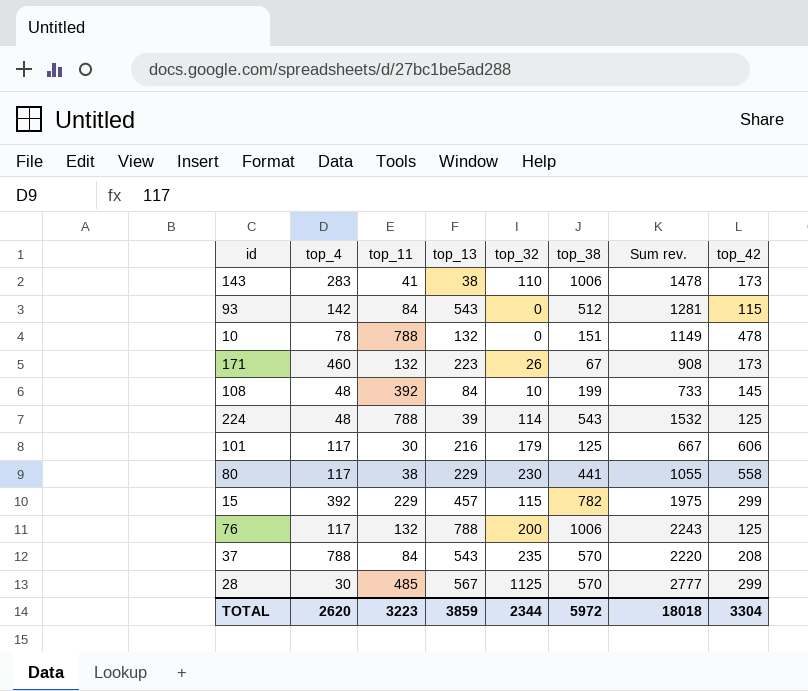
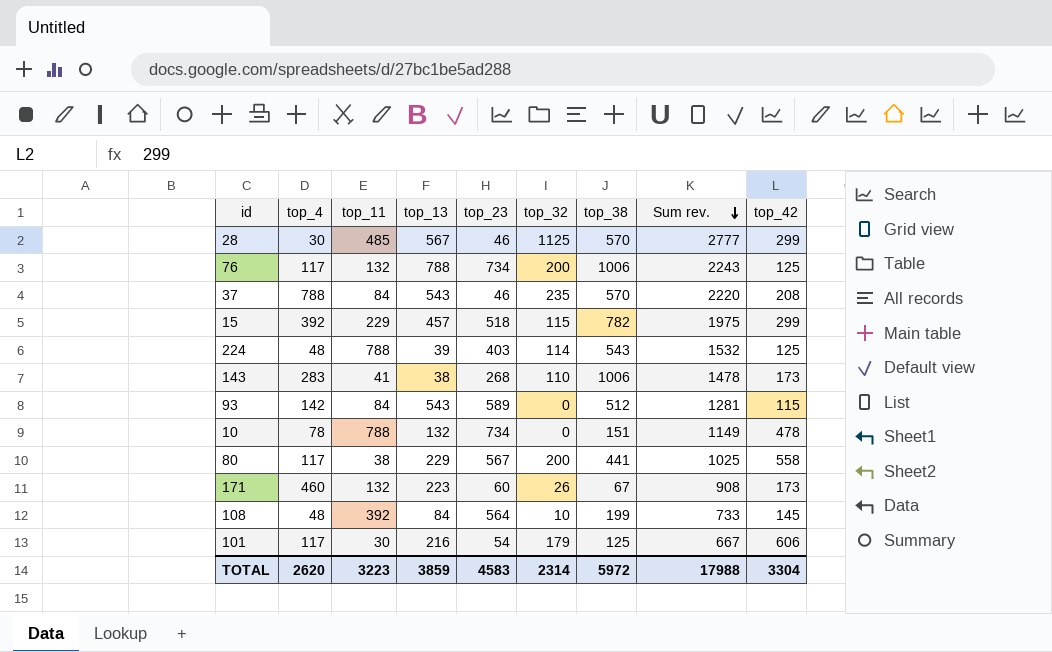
row order: none -> Sum rev. descending
column top_23 | position: none -> 5
80 | top_32: 230 -> 200
80 | Sum rev.: 1055 -> 1025
TOTAL | top_32: 2344 -> 2314
TOTAL | Sum rev.: 18018 -> 17988

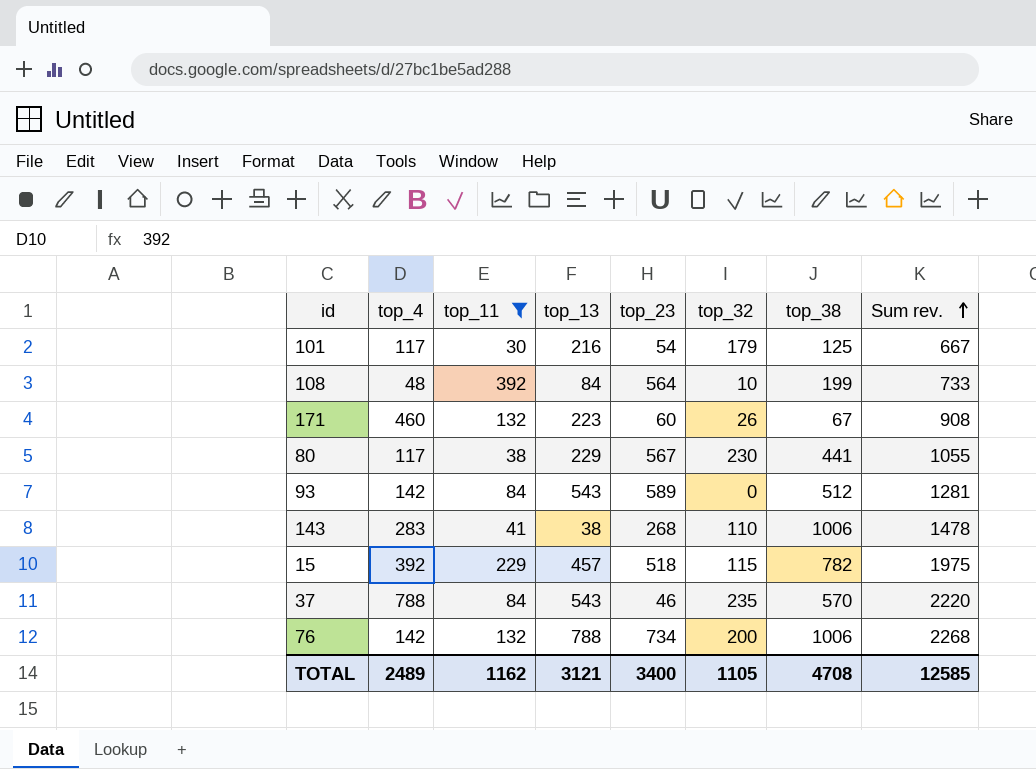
filter: none -> top_11 <= 392
row order: Sum rev. descending -> Sum rev. ascending
column top_42 | position: 9 -> none
80 | top_32: 200 -> 230
80 | Sum rev.: 1025 -> 1055
76 | top_4: 117 -> 142
76 | Sum rev.: 2243 -> 2268
TOTAL | top_4: 2620 -> 2489
TOTAL | top_11: 3223 -> 1162
TOTAL | top_13: 3859 -> 3121
TOTAL | top_23: 4583 -> 3400
TOTAL | top_32: 2314 -> 1105
TOTAL | top_38: 5972 -> 4708
TOTAL | Sum rev.: 17988 -> 12585

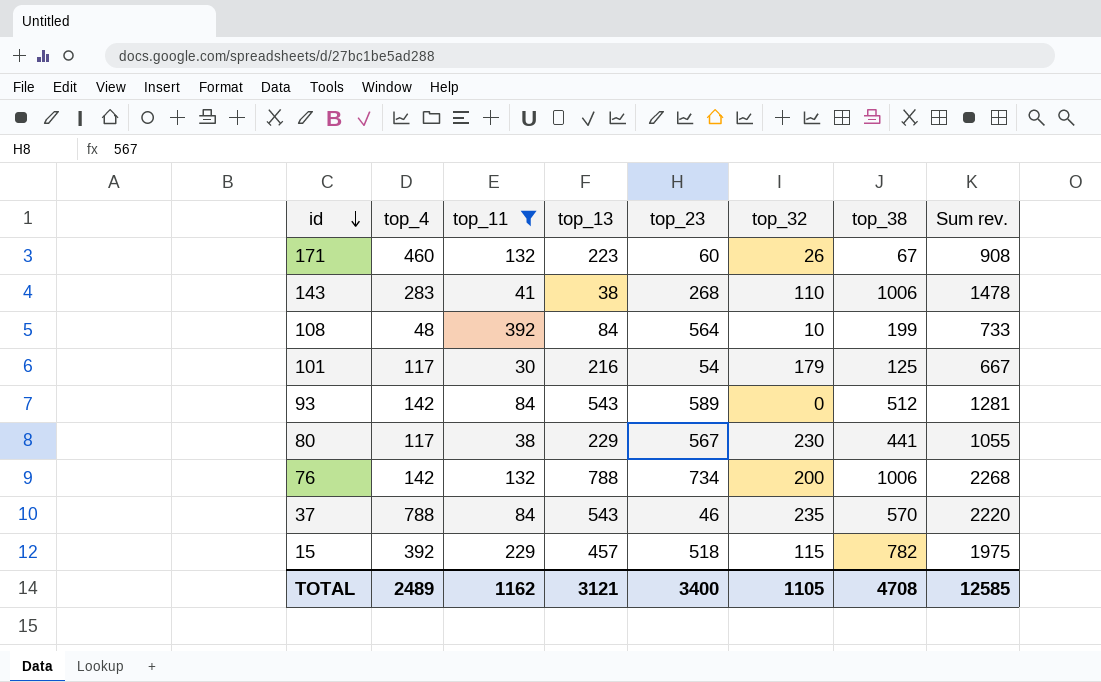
row order: Sum rev. ascending -> id descending

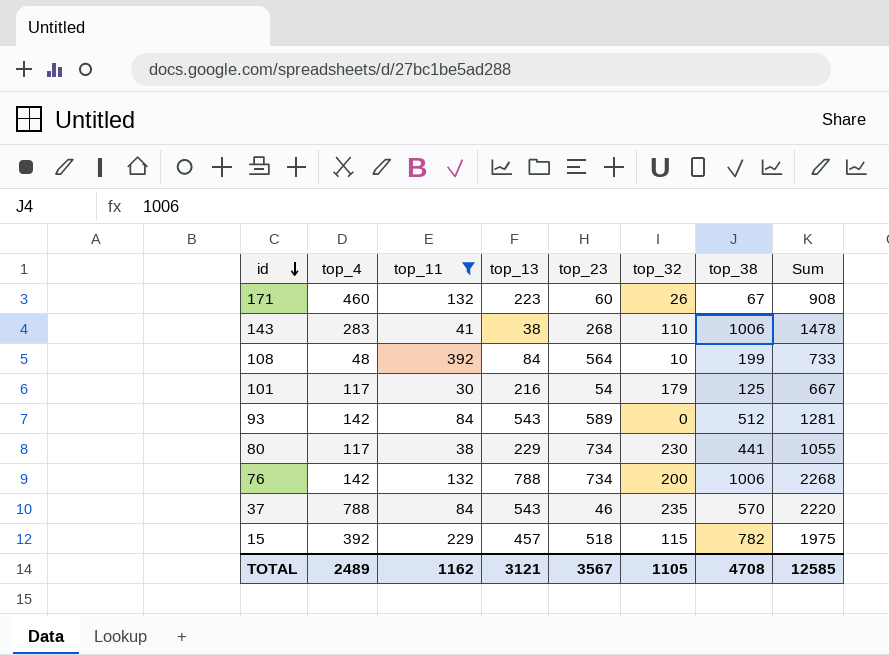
column name: Sum rev. -> Sum
80 | top_23: 567 -> 734
TOTAL | top_23: 3400 -> 3567

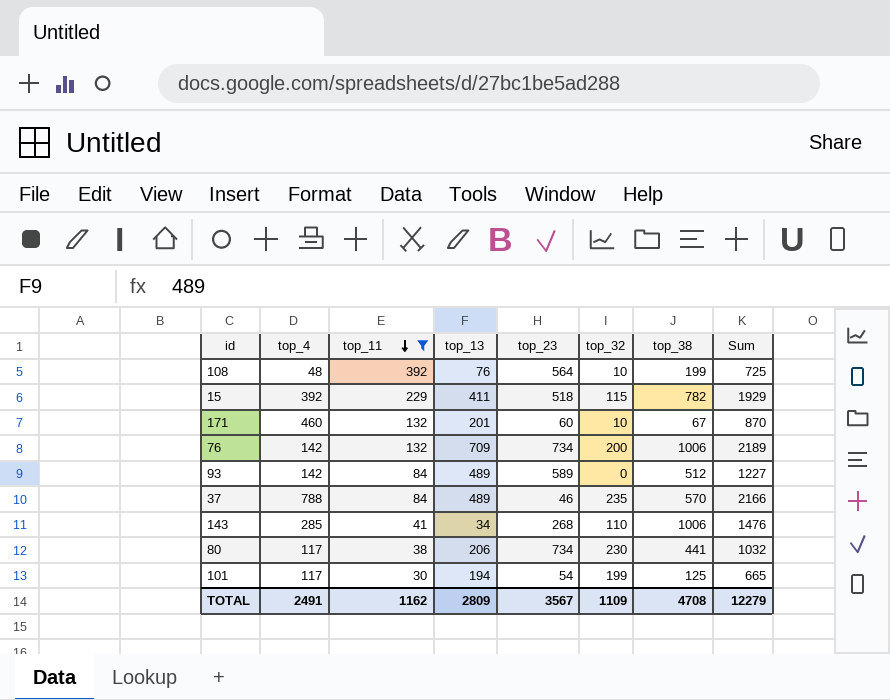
row order: id descending -> top_11 descending
108 | top_13: 84 -> 76
108 | Sum: 733 -> 725
15 | top_13: 457 -> 411
15 | Sum: 1975 -> 1929
171 | top_13: 223 -> 201
171 | top_32: 26 -> 10
171 | Sum: 908 -> 870
76 | top_13: 788 -> 709
76 | Sum: 2268 -> 2189
93 | top_13: 543 -> 489
93 | Sum: 1281 -> 1227
37 | top_13: 543 -> 489
37 | Sum: 2220 -> 2166
143 | top_4: 283 -> 285
143 | top_13: 38 -> 34
143 | Sum: 1478 -> 1476
80 | top_13: 229 -> 206
80 | Sum: 1055 -> 1032
101 | top_13: 216 -> 194
101 | top_32: 179 -> 199
101 | Sum: 667 -> 665
TOTAL | top_4: 2489 -> 2491
TOTAL | top_13: 3121 -> 2809
TOTAL | top_32: 1105 -> 1109
TOTAL | Sum: 12585 -> 12279

